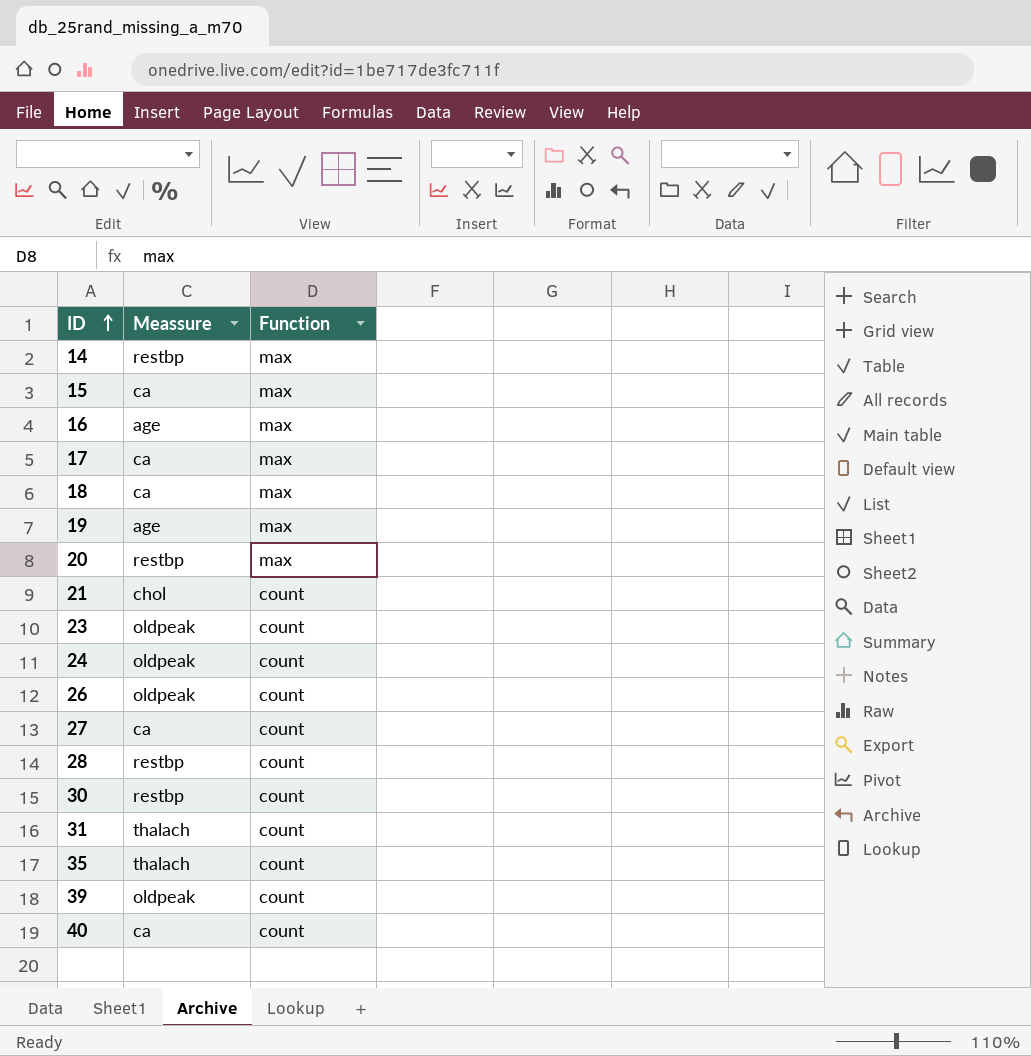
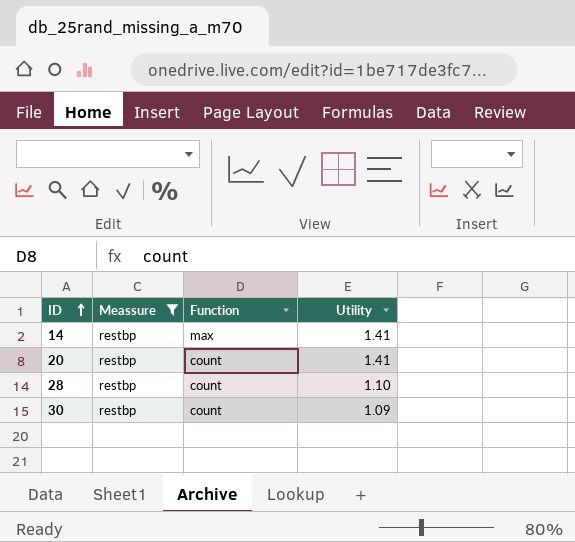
filter: none -> Meassure = restbp
column Utility | position: none -> 4
20 | Function: max -> count

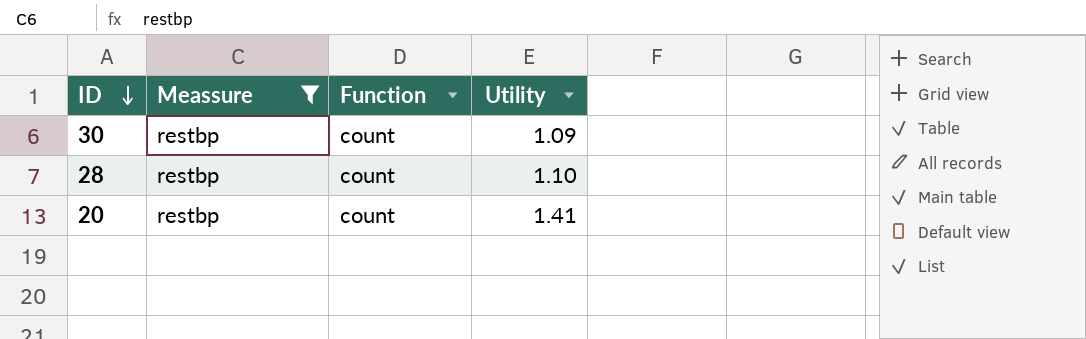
row order: ID ascending -> ID descending
row 14: restbp | max | 1.41 -> none

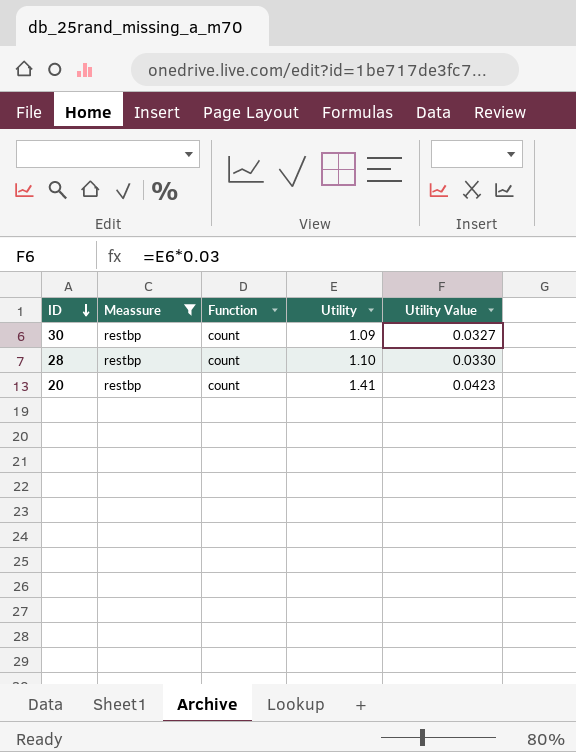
column Utility Value | formula: none -> [Utility] * 0.03

